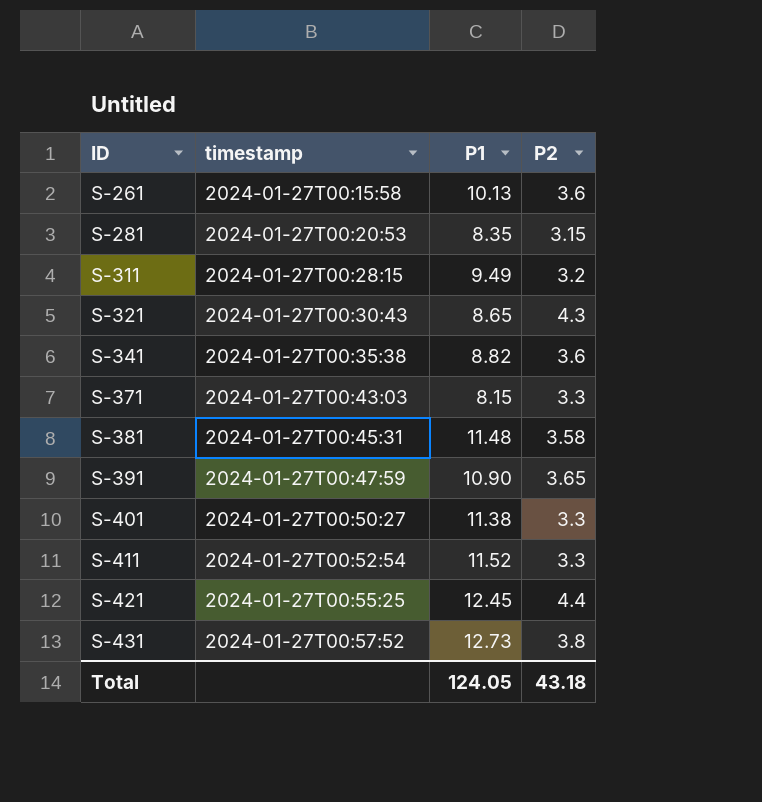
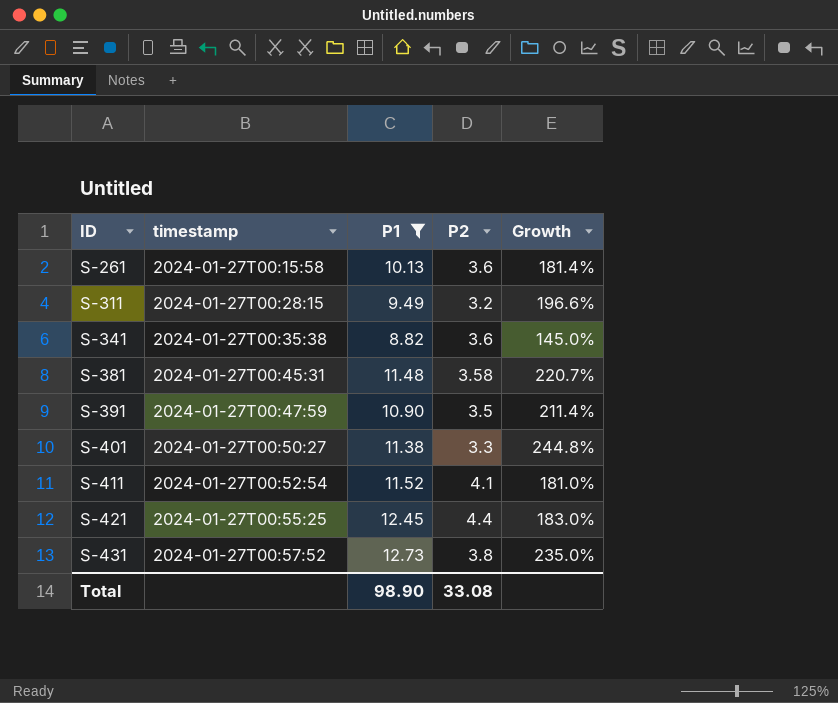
filter: none -> P1 >= 8.82
column Growth | formula: none -> ([P1] - [P2]) / [P2]
S-391 | P2: 3.65 -> 3.5
S-411 | P2: 3.3 -> 4.1
Total | P1: 124.05 -> 98.90
Total | P2: 43.18 -> 33.08

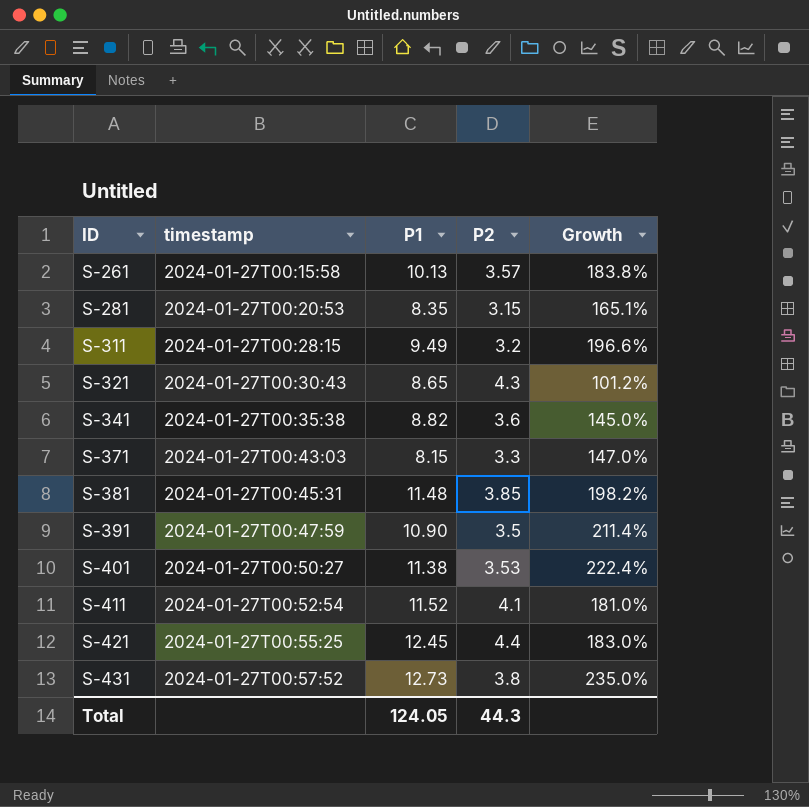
filter: P1 >= 8.82 -> none
S-261 | P2: 3.6 -> 3.57
S-261 | Growth: 181.4% -> 183.8%
S-381 | P2: 3.58 -> 3.85
S-381 | Growth: 220.7% -> 198.2%
S-401 | P2: 3.3 -> 3.53
S-401 | Growth: 244.8% -> 222.4%
Total | P1: 98.90 -> 124.05
Total | P2: 33.08 -> 44.3

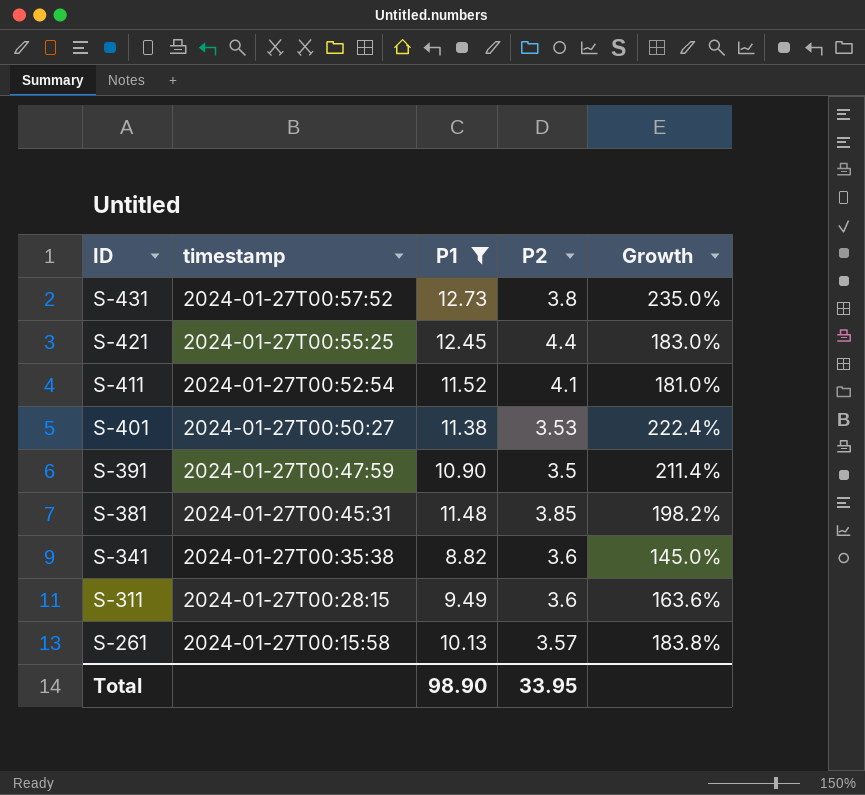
filter: none -> P1 >= 8.82
row order: ID ascending -> ID descending
S-311 | P2: 3.2 -> 3.6
S-311 | Growth: 196.6% -> 163.6%
Total | P1: 124.05 -> 98.90
Total | P2: 44.3 -> 33.95

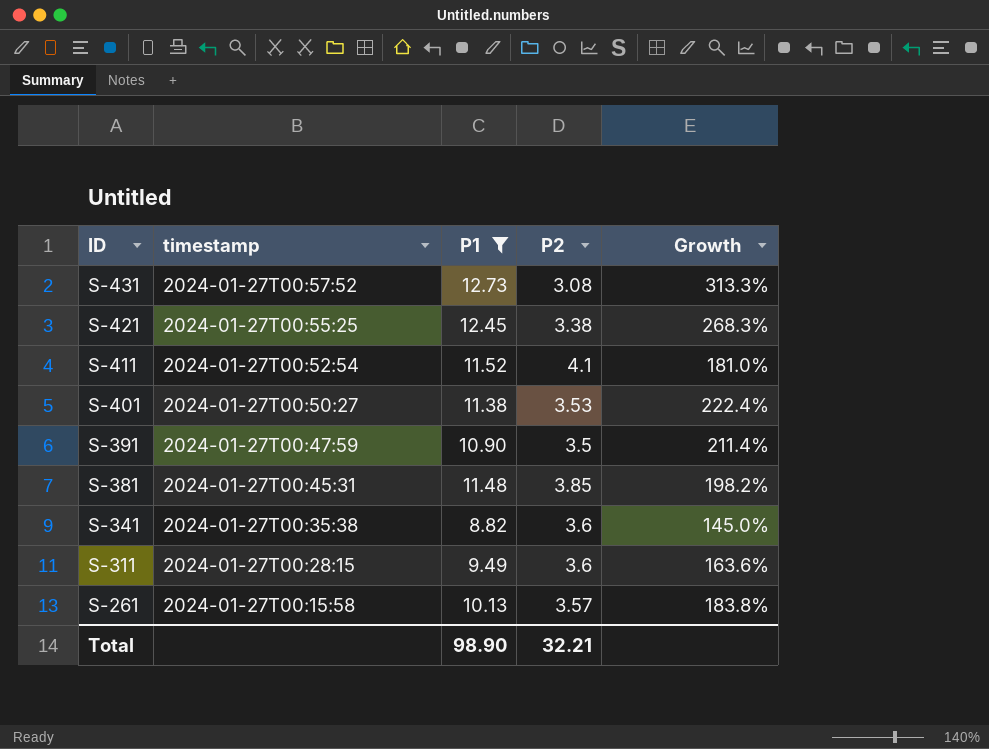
S-431 | P2: 3.8 -> 3.08
S-431 | Growth: 235.0% -> 313.3%
S-421 | P2: 4.4 -> 3.38
S-421 | Growth: 183.0% -> 268.3%
Total | P2: 33.95 -> 32.21

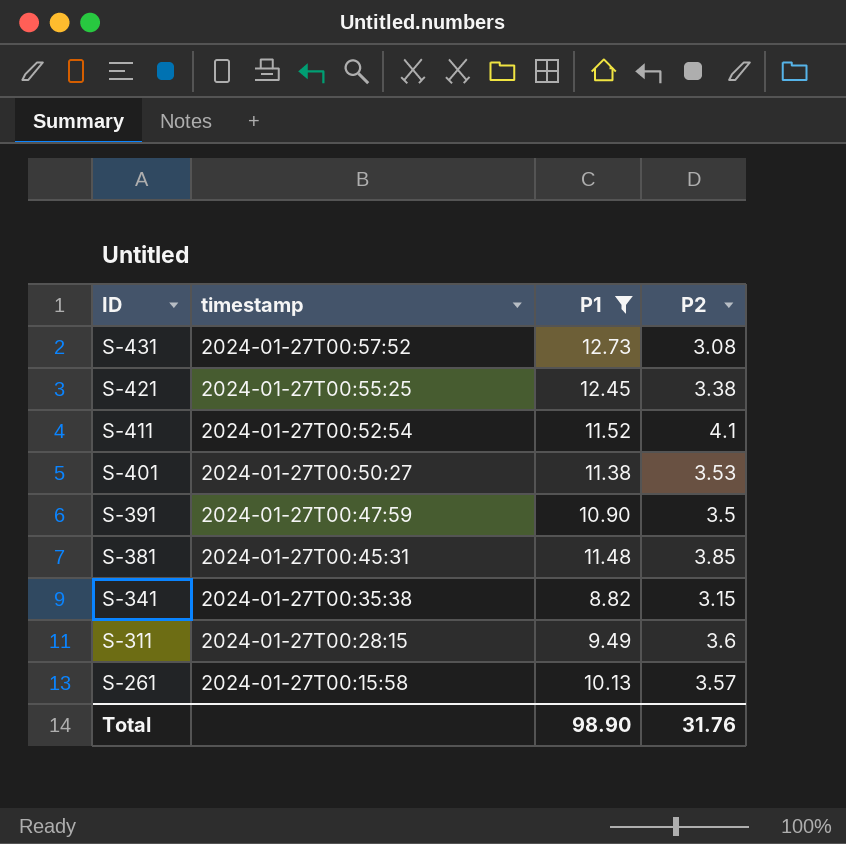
column Growth | formula: ([P1] - [P2]) / [P2] -> none
S-341 | P2: 3.6 -> 3.15
Total | P2: 32.21 -> 31.76

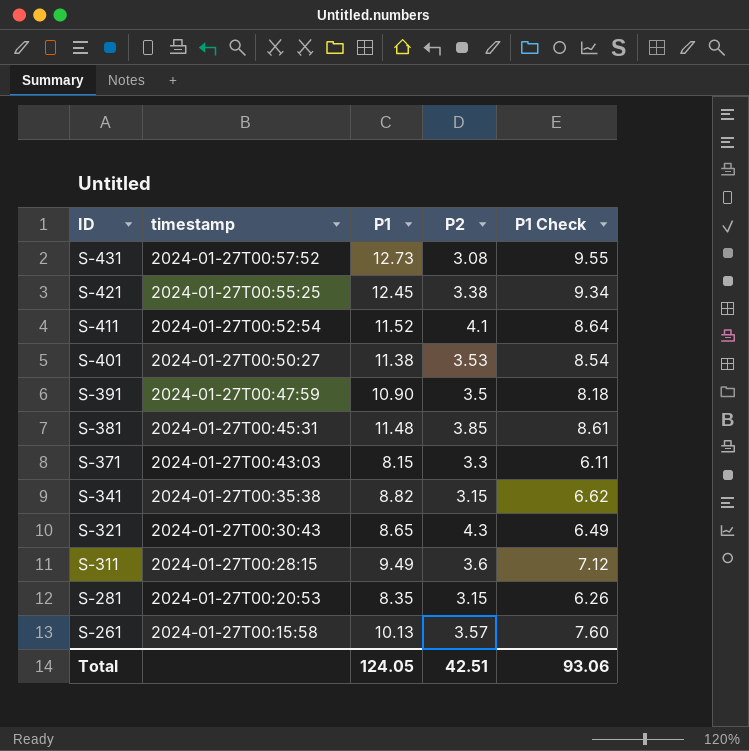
filter: P1 >= 8.82 -> none
column P1 Check | formula: none -> [P1] * 0.75
Total | P1: 98.90 -> 124.05
Total | P2: 31.76 -> 42.51

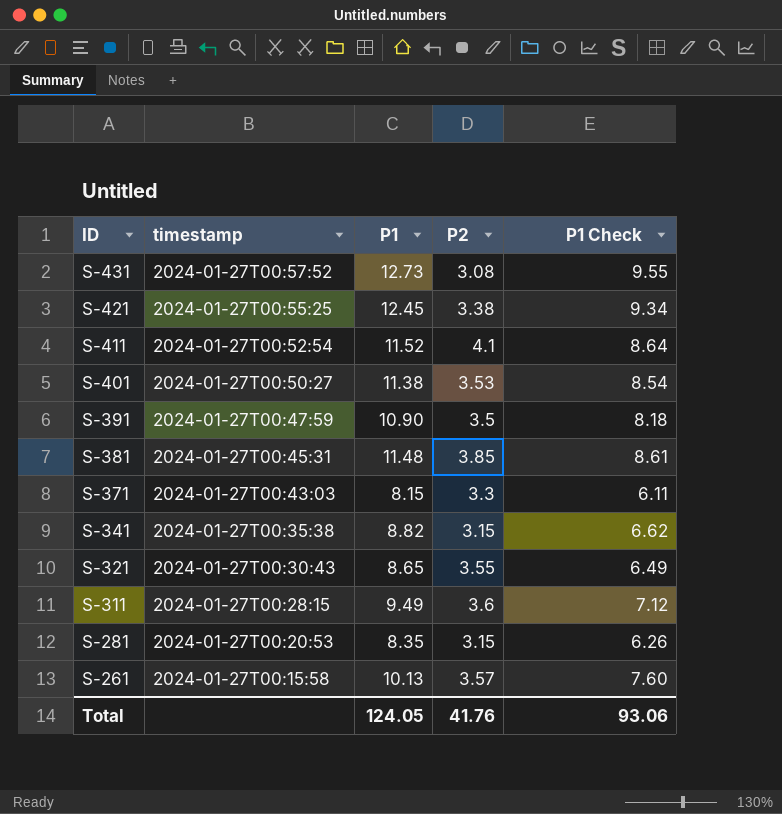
S-321 | P2: 4.3 -> 3.55
Total | P2: 42.51 -> 41.76

